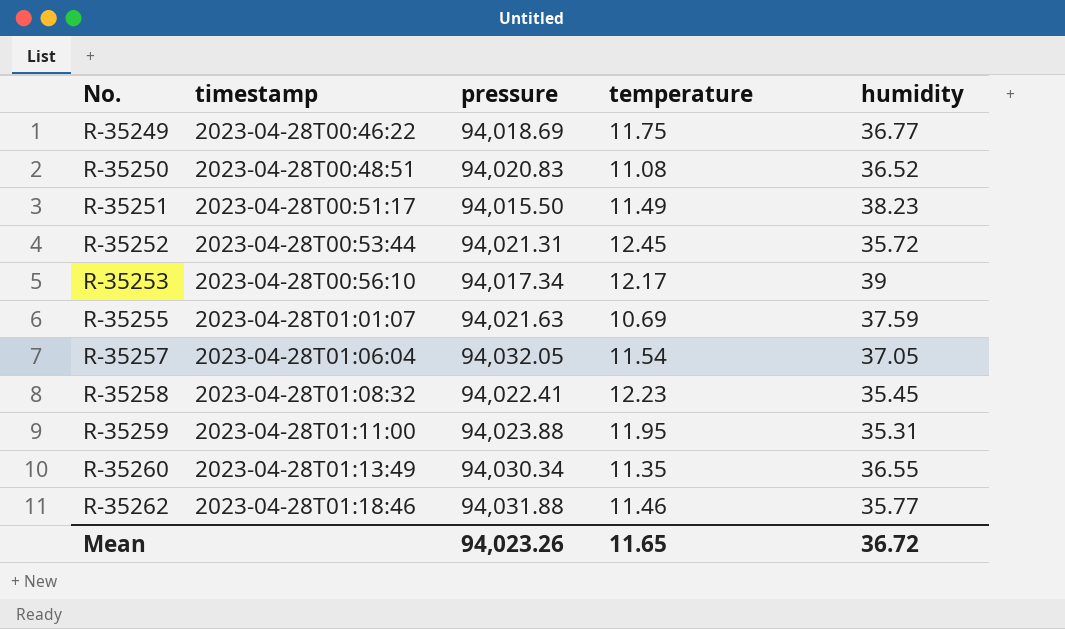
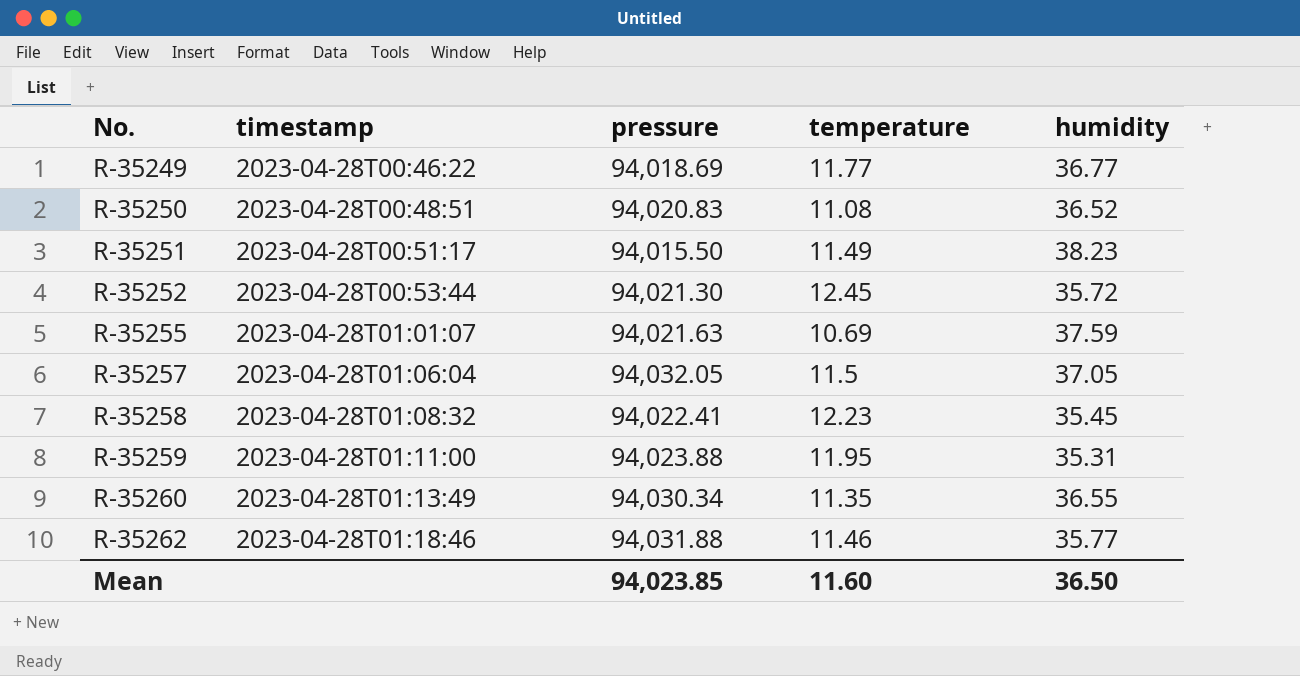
row R-35253: 2023-04-28T00:56:10 | 94,017.34 | 12.17 | 39 -> none
R-35249 | temperature: 11.75 -> 11.77
R-35252 | pressure: 94,021.31 -> 94,021.30
R-35257 | temperature: 11.54 -> 11.5
Mean | pressure: 94,023.26 -> 94,023.85
Mean | temperature: 11.65 -> 11.60
Mean | humidity: 36.72 -> 36.50

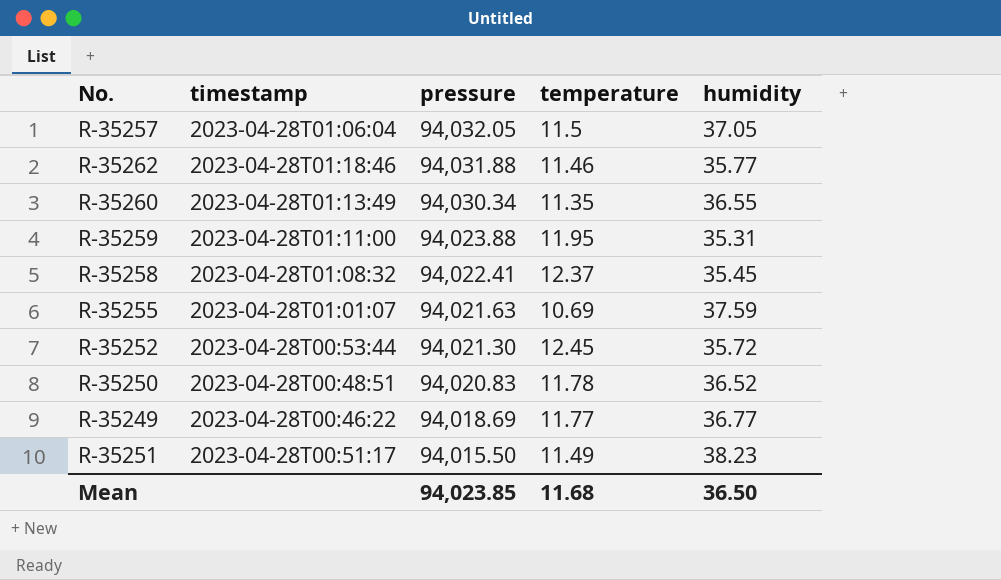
row order: No. ascending -> pressure descending
R-35258 | temperature: 12.23 -> 12.37
R-35250 | temperature: 11.08 -> 11.78
Mean | temperature: 11.60 -> 11.68

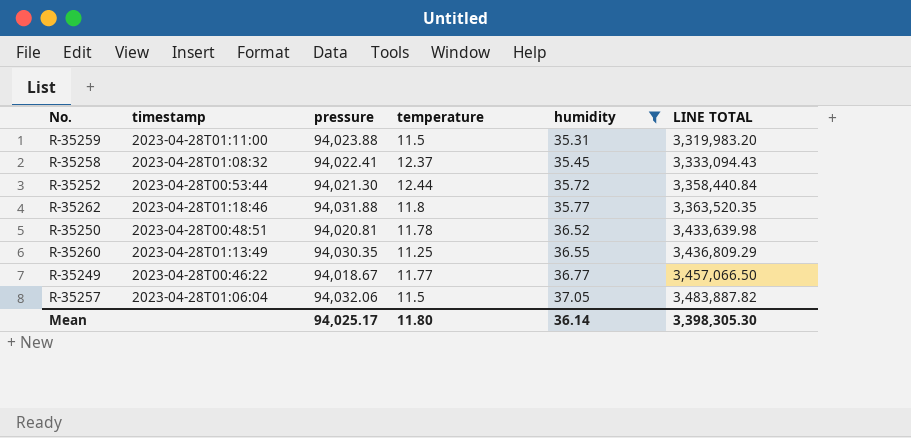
filter: none -> humidity <= 37.05
row order: pressure descending -> humidity ascending
column LINE TOTAL | formula: none -> [pressure] * [humidity]
R-35259 | temperature: 11.95 -> 11.5
R-35252 | temperature: 12.45 -> 12.44
R-35262 | temperature: 11.46 -> 11.8
R-35250 | pressure: 94,020.83 -> 94,020.81
R-35260 | pressure: 94,030.34 -> 94,030.35
R-35260 | temperature: 11.35 -> 11.25
R-35249 | pressure: 94,018.69 -> 94,018.67
R-35257 | pressure: 94,032.05 -> 94,032.06
Mean | pressure: 94,023.85 -> 94,025.17
Mean | temperature: 11.68 -> 11.80
Mean | humidity: 36.50 -> 36.14

